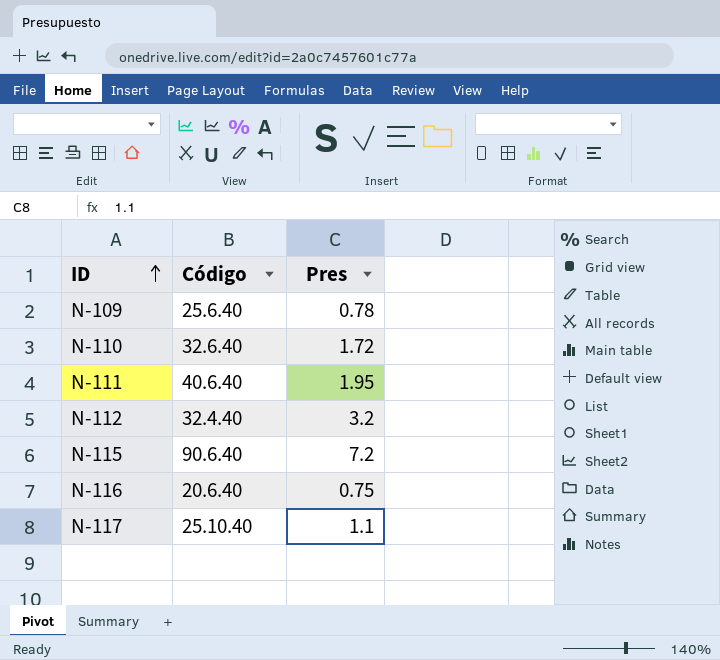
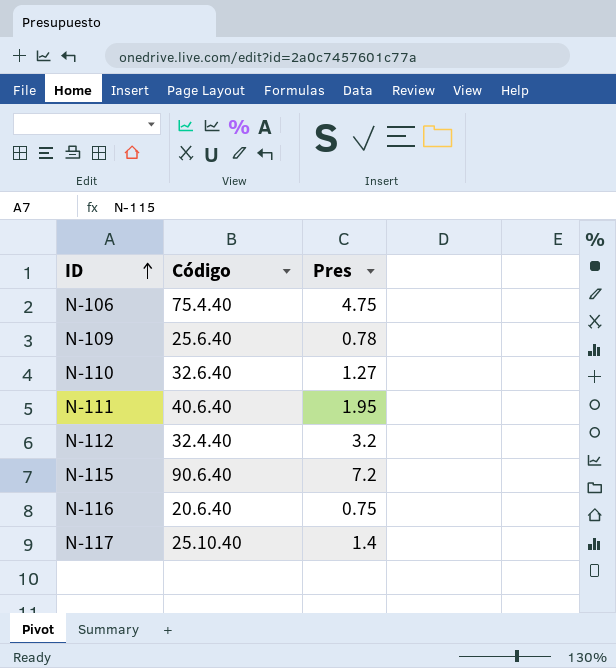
row N-106: none -> 75.4.40 | 4.75
N-110 | Pres: 1.72 -> 1.27
N-117 | Pres: 1.1 -> 1.4

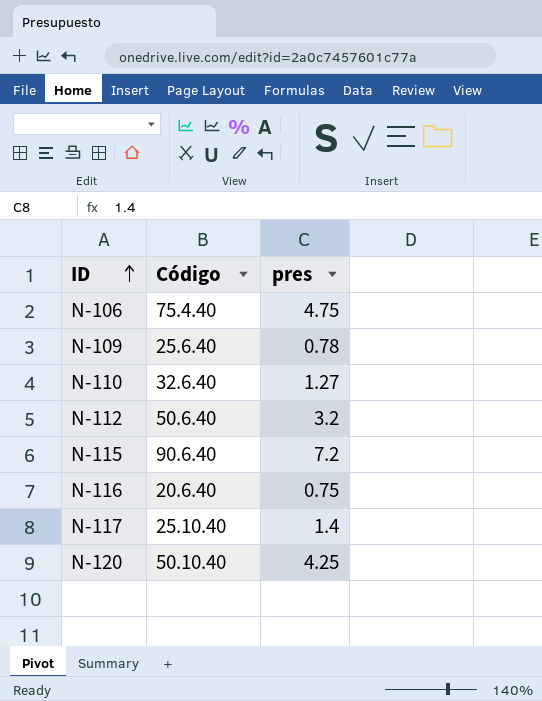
column name: Pres -> pres
row N-111: 40.6.40 | 1.95 -> none
N-112 | Código: 32.4.40 -> 50.6.40
row N-120: none -> 50.10.40 | 4.25

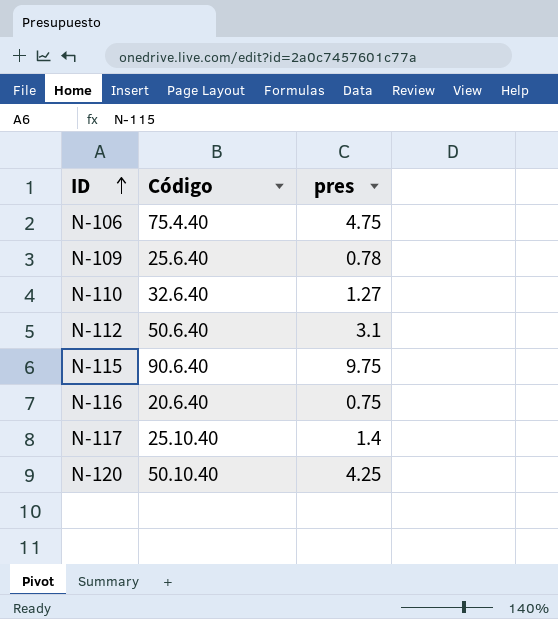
N-112 | pres: 3.2 -> 3.1
N-115 | pres: 7.2 -> 9.75

